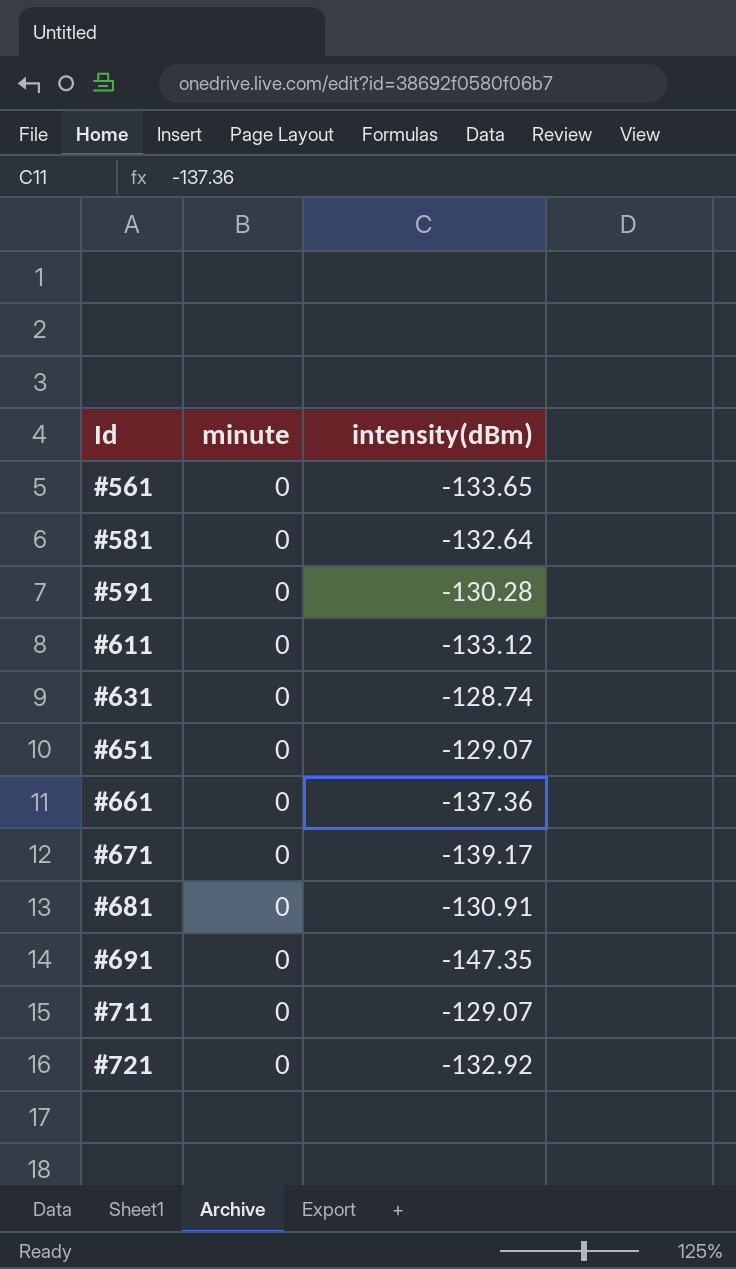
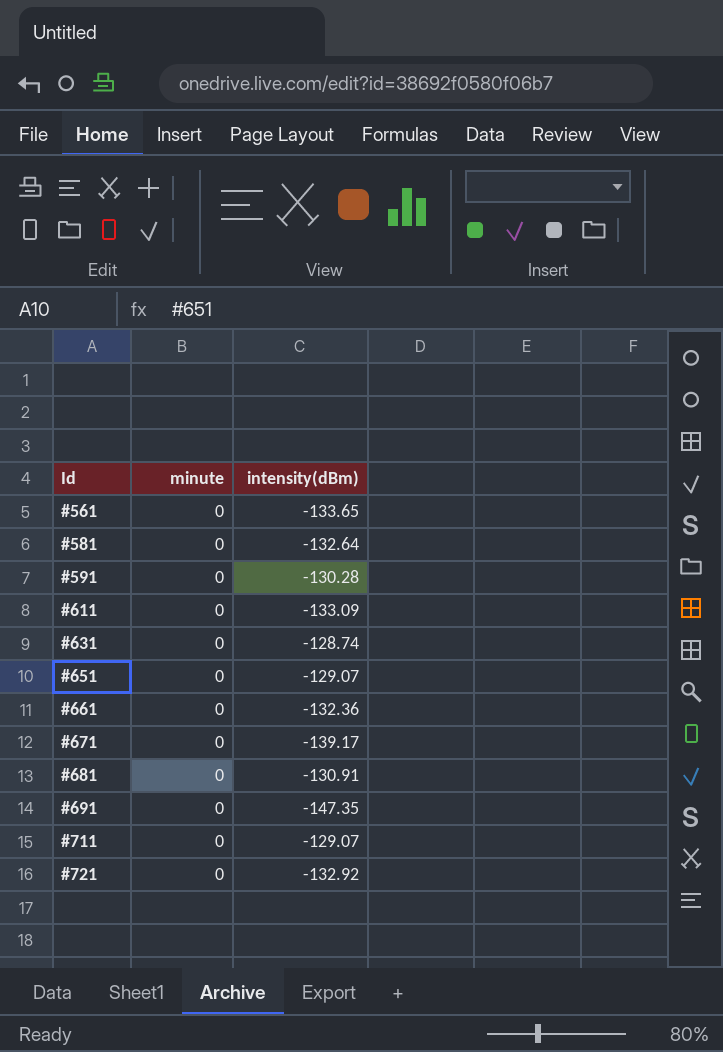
#611 | intensity(dBm): -133.12 -> -133.09
#661 | intensity(dBm): -137.36 -> -132.36

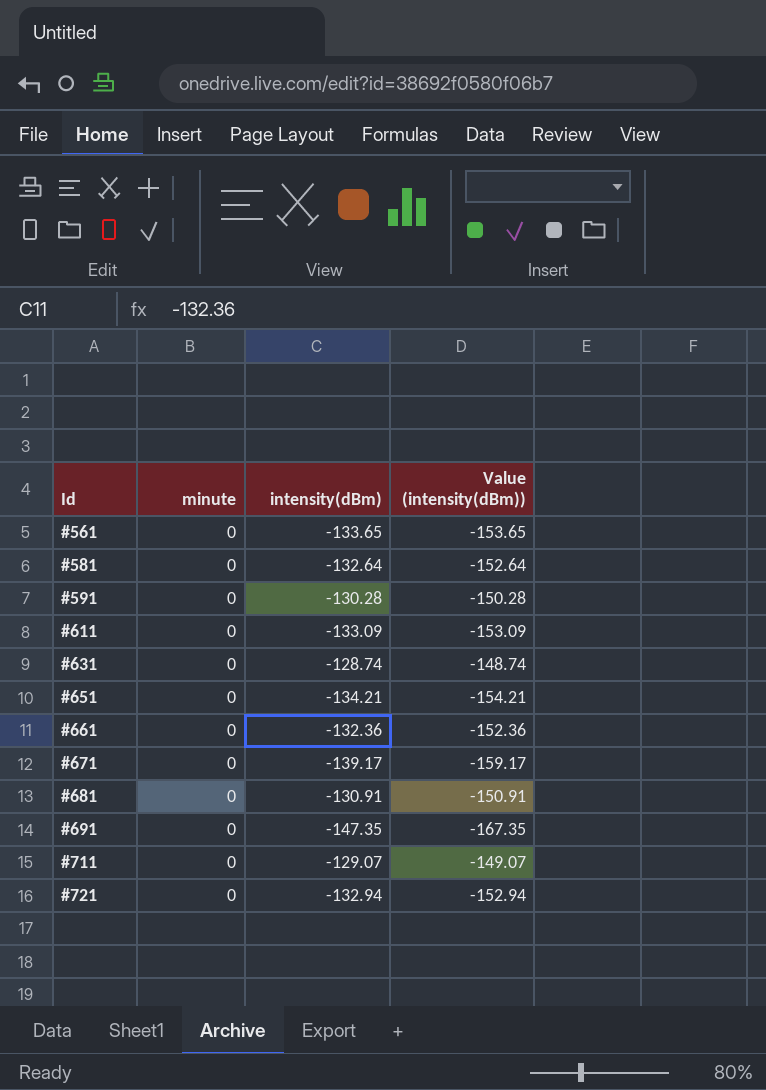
column Value (intensity(dBm)) | formula: none -> [intensity(dBm)] - 20
#651 | intensity(dBm): -129.07 -> -134.21
#721 | intensity(dBm): -132.92 -> -132.94

